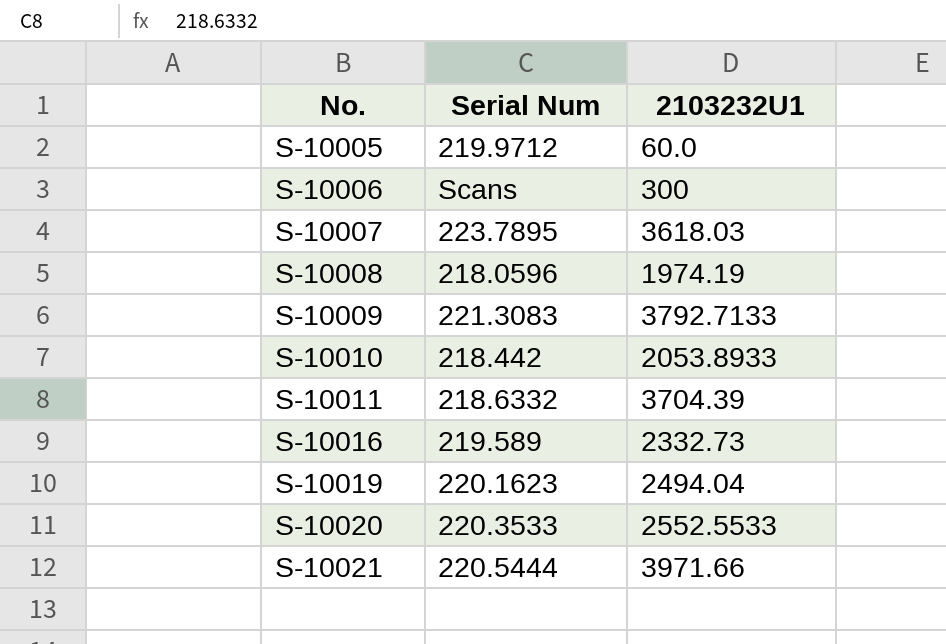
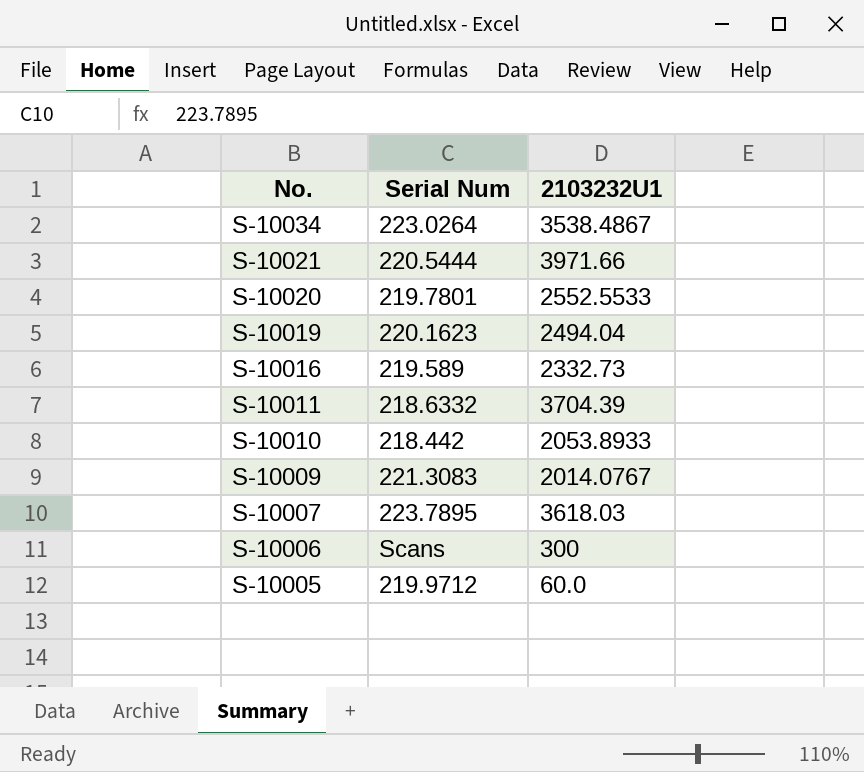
row order: No. ascending -> No. descending
row S-10008: 218.0596 | 1974.19 -> none
row S-10034: none -> 223.0264 | 3538.4867
S-10020 | Serial Num: 220.3533 -> 219.7801
S-10009 | 2103232U1: 3792.7133 -> 2014.0767

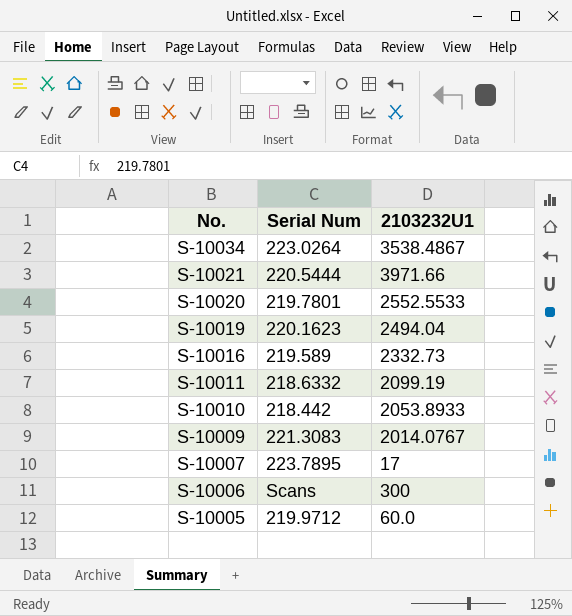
S-10011 | 2103232U1: 3704.39 -> 2099.19
S-10007 | 2103232U1: 3618.03 -> 17

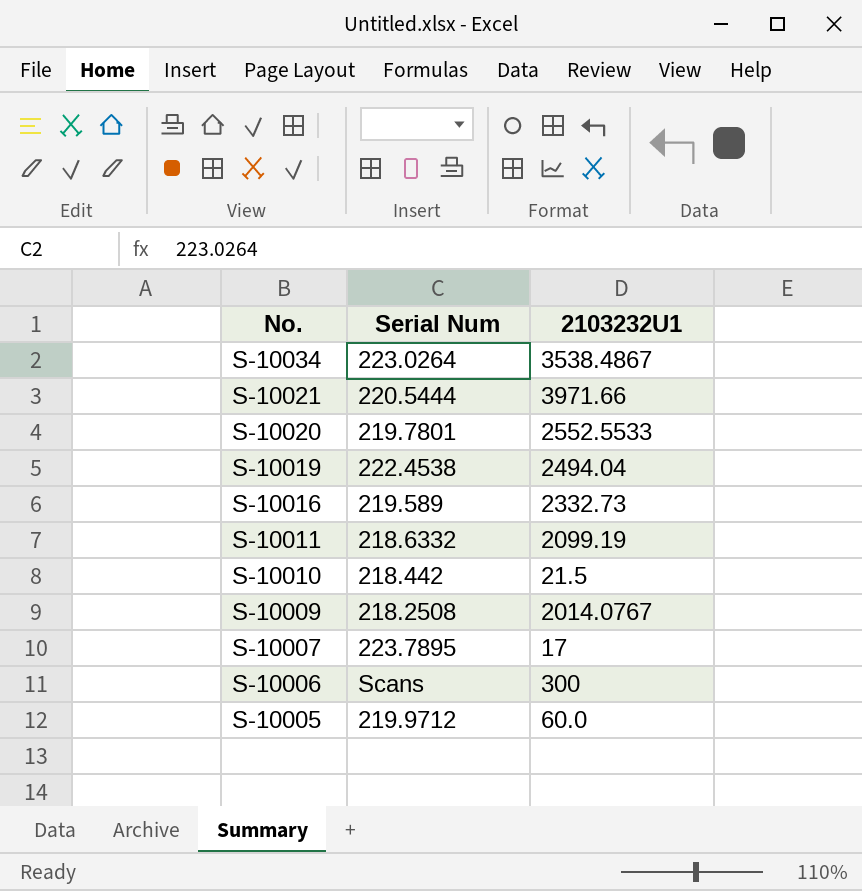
S-10019 | Serial Num: 220.1623 -> 222.4538
S-10010 | 2103232U1: 2053.8933 -> 21.5
S-10009 | Serial Num: 221.3083 -> 218.2508

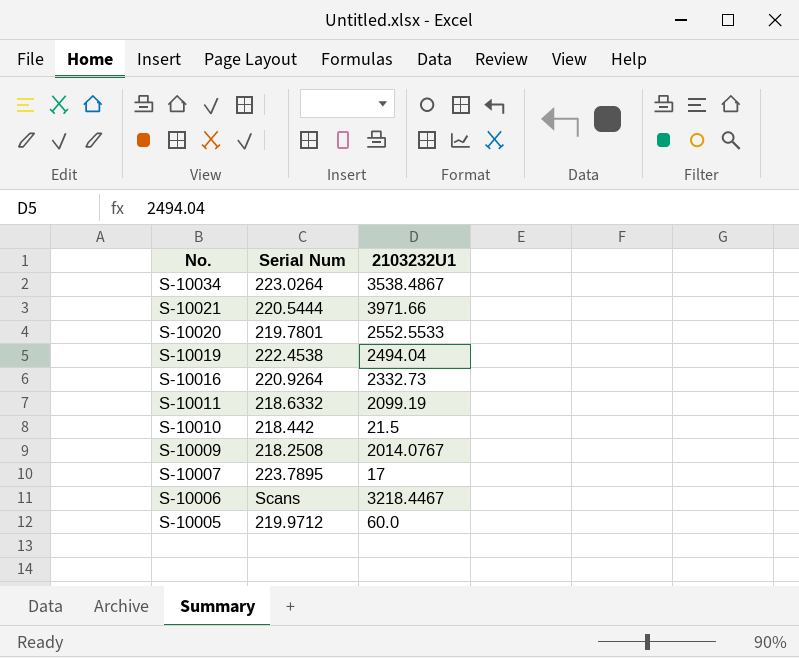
S-10016 | Serial Num: 219.589 -> 220.9264
S-10006 | 2103232U1: 300 -> 3218.4467

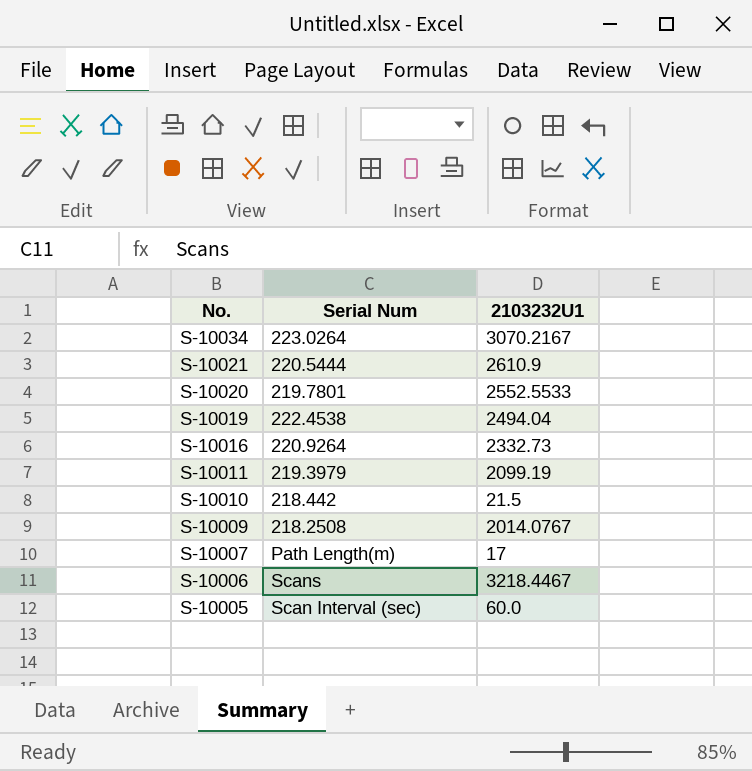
S-10034 | 2103232U1: 3538.4867 -> 3070.2167
S-10021 | 2103232U1: 3971.66 -> 2610.9
S-10011 | Serial Num: 218.6332 -> 219.3979
S-10007 | Serial Num: 223.7895 -> Path Length(m)
S-10005 | Serial Num: 219.9712 -> Scan Interval (sec)

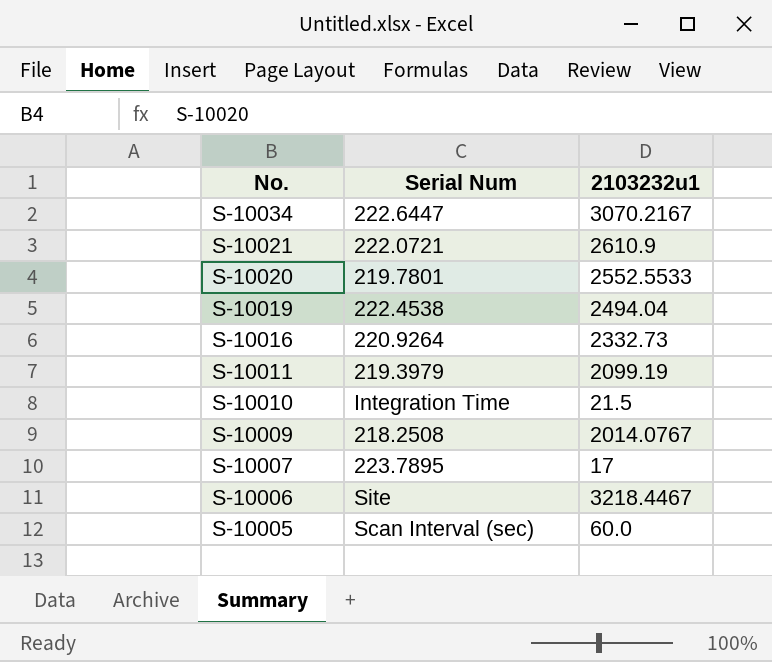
column name: 2103232U1 -> 2103232u1
S-10034 | Serial Num: 223.0264 -> 222.6447
S-10021 | Serial Num: 220.5444 -> 222.0721
S-10010 | Serial Num: 218.442 -> Integration Time
S-10007 | Serial Num: Path Length(m) -> 223.7895
S-10006 | Serial Num: Scans -> Site

